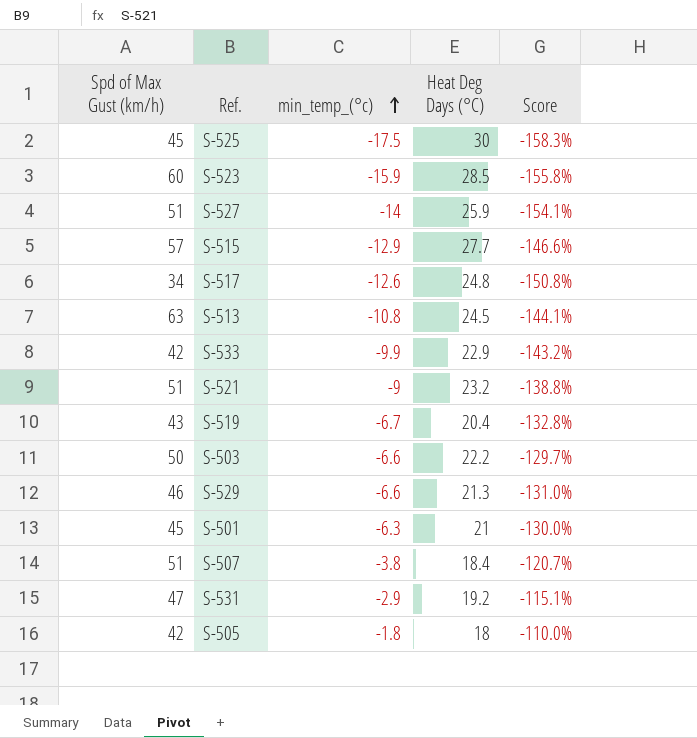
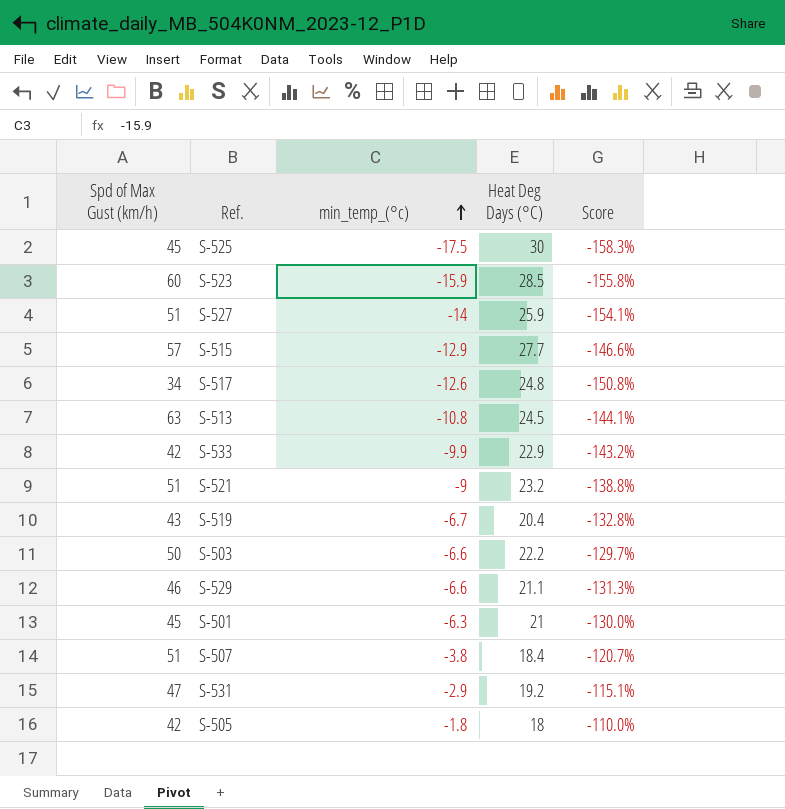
S-529 | Heat Deg Days (°C): 21.3 -> 21.1
S-529 | Score: -131.0% -> -131.3%

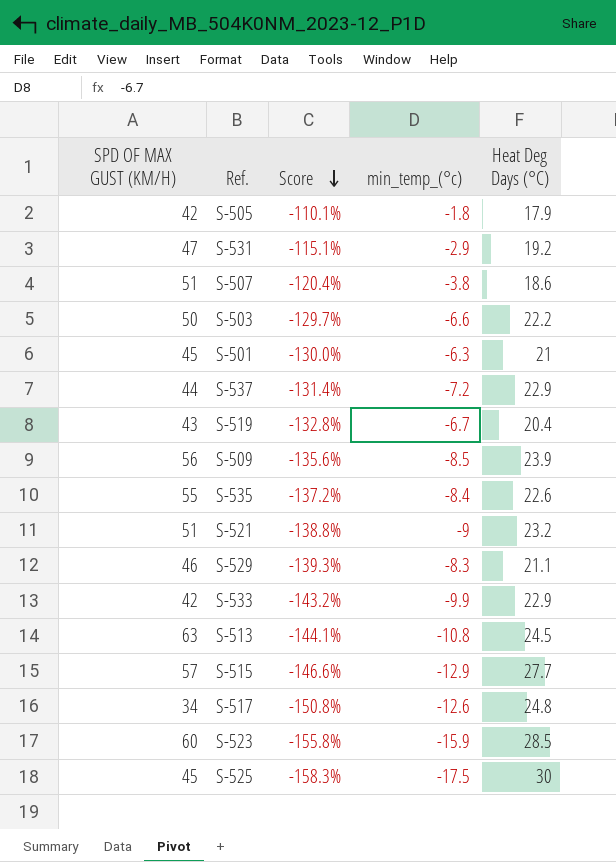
row order: min_temp_(°c) ascending -> Score descending
column name: Spd of Max Gust (km/h) -> SPD OF MAX GUST (KM/H)
column Score | position: 5 -> 3
row S-527: 51 | -14 | 25.9 | -154.1% -> none
S-505 | Score: -110.0% -> -110.1%
S-505 | Heat Deg Days (°C): 18 -> 17.9
S-507 | Score: -120.7% -> -120.4%
S-507 | Heat Deg Days (°C): 18.4 -> 18.6
row S-537: none -> 44 | -131.4% | -7.2 | 22.9
row S-509: none -> 56 | -135.6% | -8.5 | 23.9
row S-535: none -> 55 | -137.2% | -8.4 | 22.6
S-529 | Score: -131.3% -> -139.3%
S-529 | min_temp_(°c): -6.6 -> -8.3

